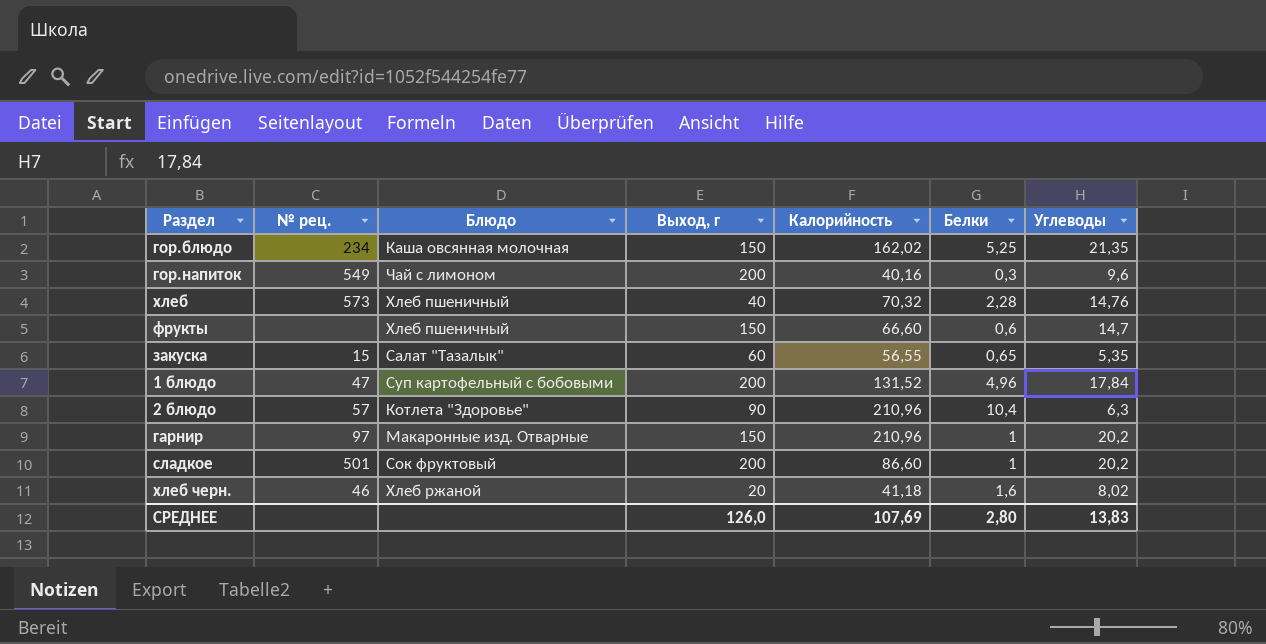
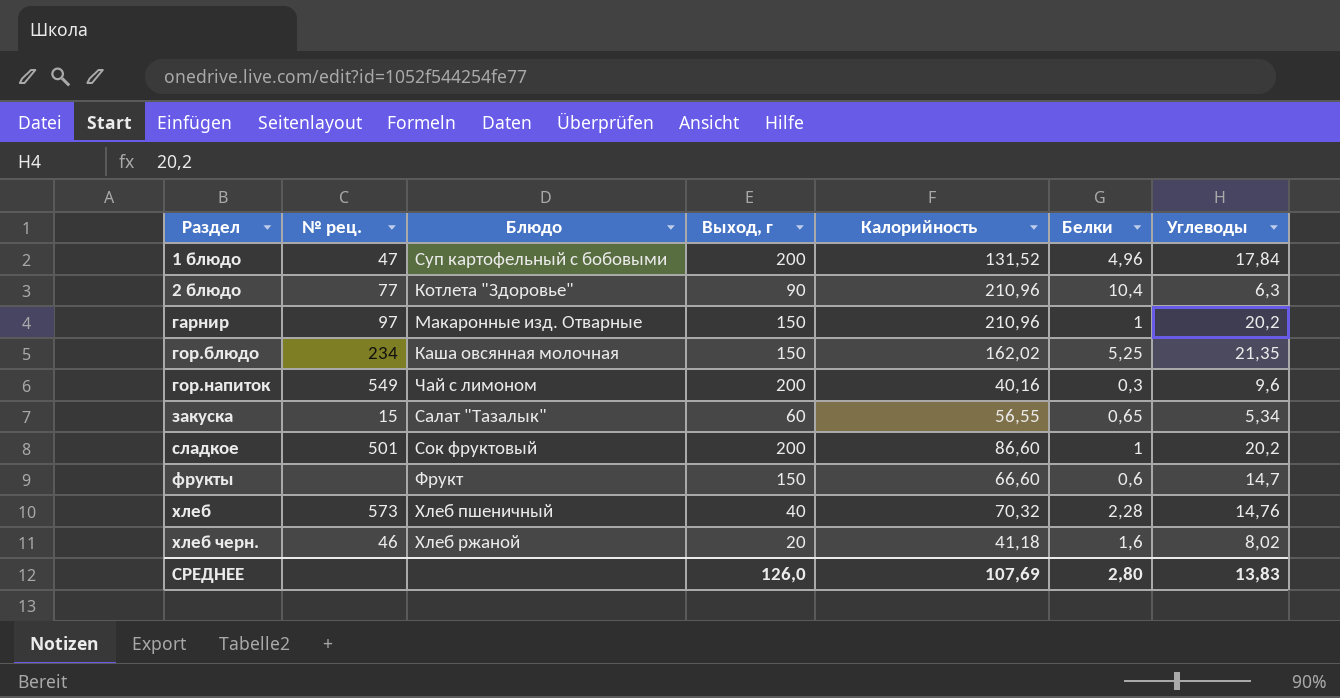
row order: none -> Раздел ascending
2 блюдо | № рец.: 57 -> 77
закуска | Углеводы: 5,35 -> 5,34
фрукты | Блюдо: Хлеб пшеничный -> Фрукт

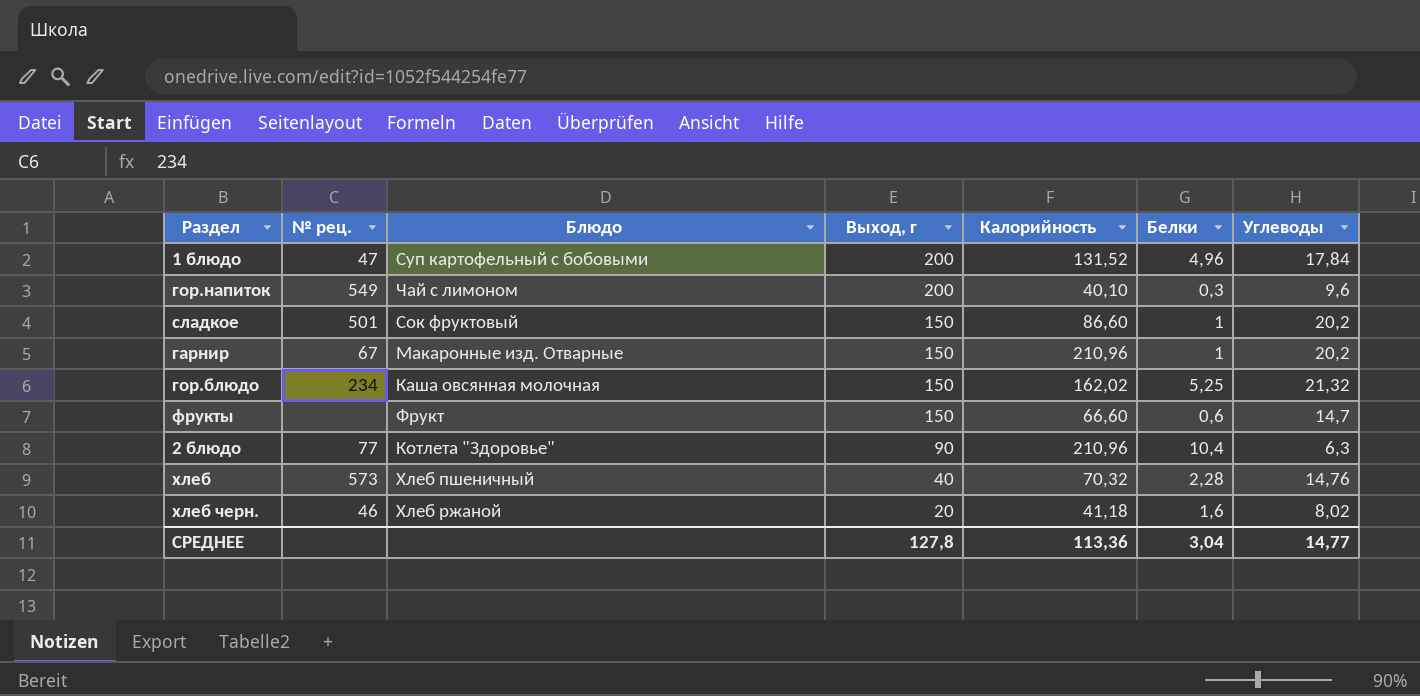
row order: Раздел ascending -> Выход, г descending
row закуска: 15 | Салат "Тазалык" | 60 | 56,55 | 0,65 | 5,34 -> none
гор.напиток | Калорийность: 40,16 -> 40,10
сладкое | Выход, г: 200 -> 150
гарнир | № рец.: 97 -> 67
гор.блюдо | Углеводы: 21,35 -> 21,32
СРЕДНЕЕ | Выход, г: 126,0 -> 127,8
СРЕДНЕЕ | Калорийность: 107,69 -> 113,36
СРЕДНЕЕ | Белки: 2,80 -> 3,04
СРЕДНЕЕ | Углеводы: 13,83 -> 14,77

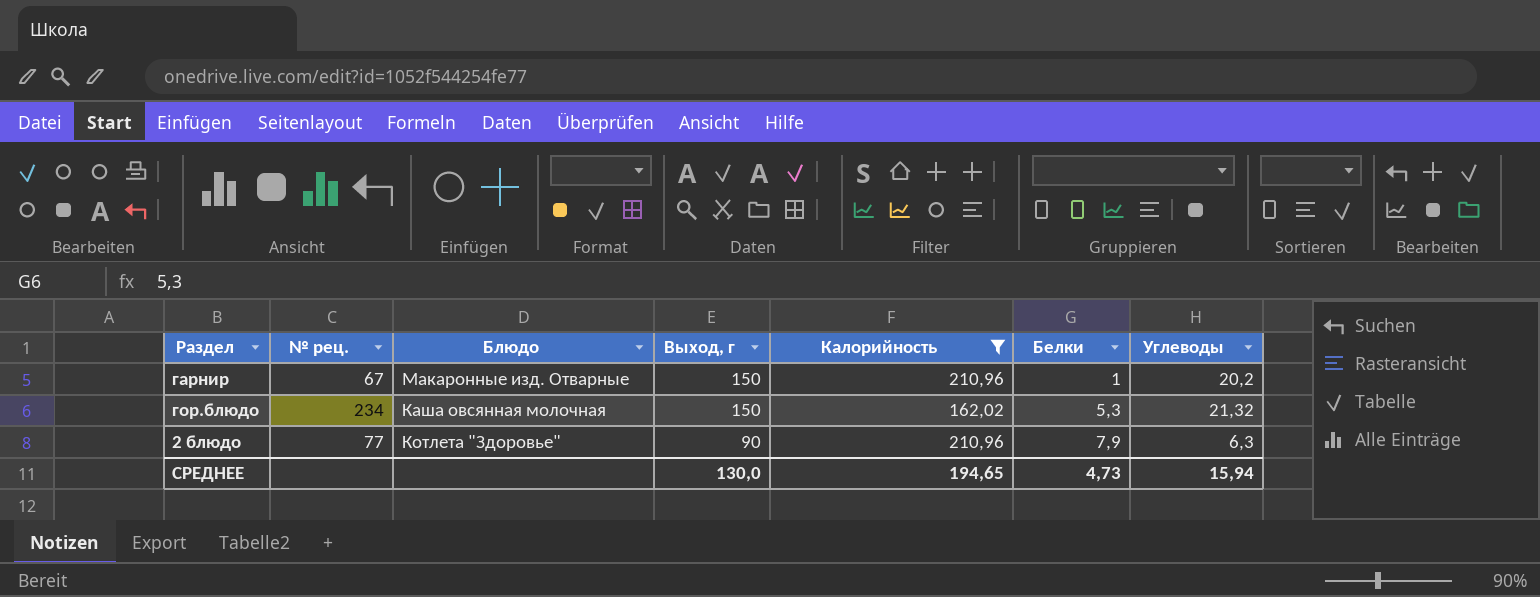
filter: none -> Калорийность >= 162,02
гор.блюдо | Белки: 5,25 -> 5,3
2 блюдо | Белки: 10,4 -> 7,9
СРЕДНЕЕ | Выход, г: 127,8 -> 130,0
СРЕДНЕЕ | Калорийность: 113,36 -> 194,65
СРЕДНЕЕ | Белки: 3,04 -> 4,73
СРЕДНЕЕ | Углеводы: 14,77 -> 15,94

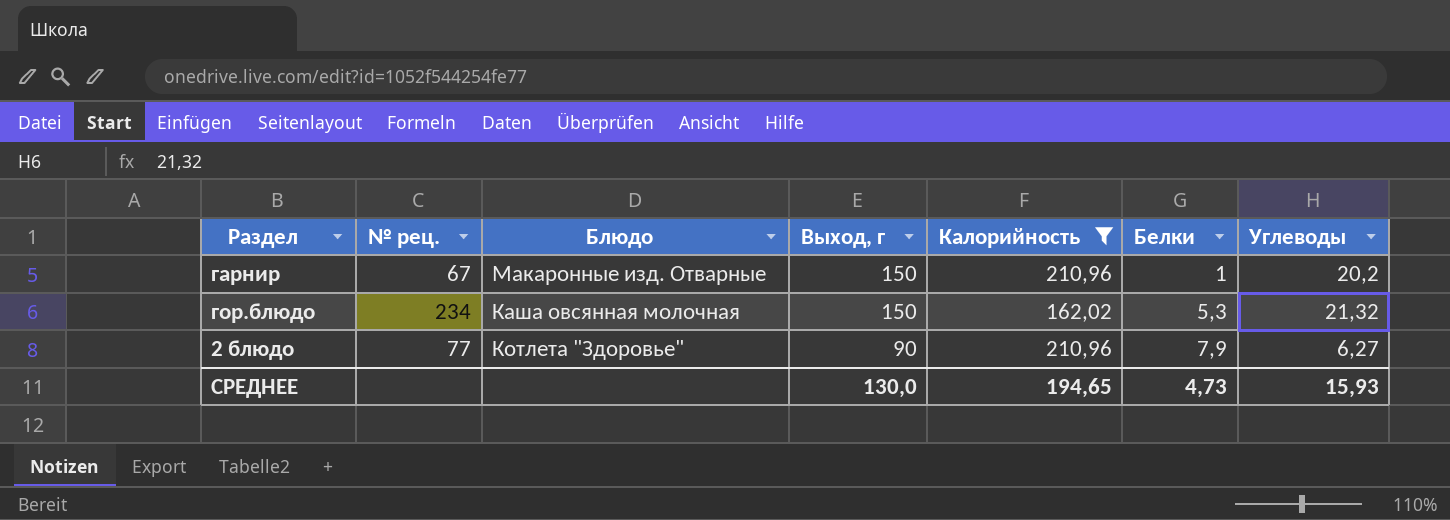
2 блюдо | Углеводы: 6,3 -> 6,27
СРЕДНЕЕ | Углеводы: 15,94 -> 15,93

